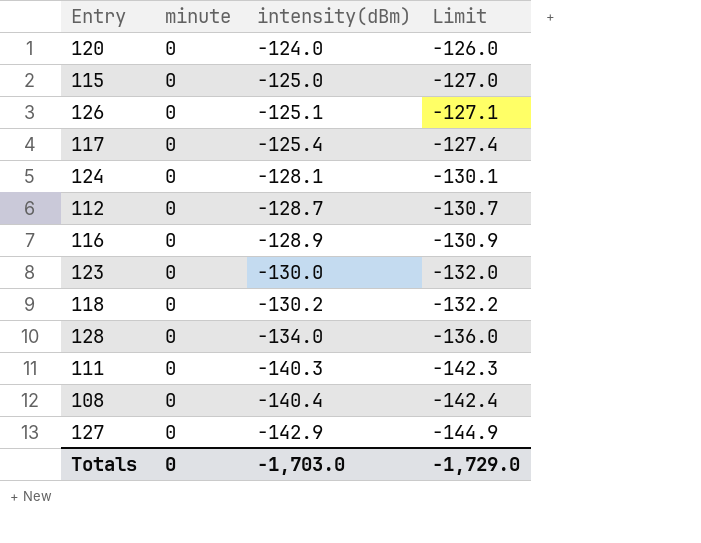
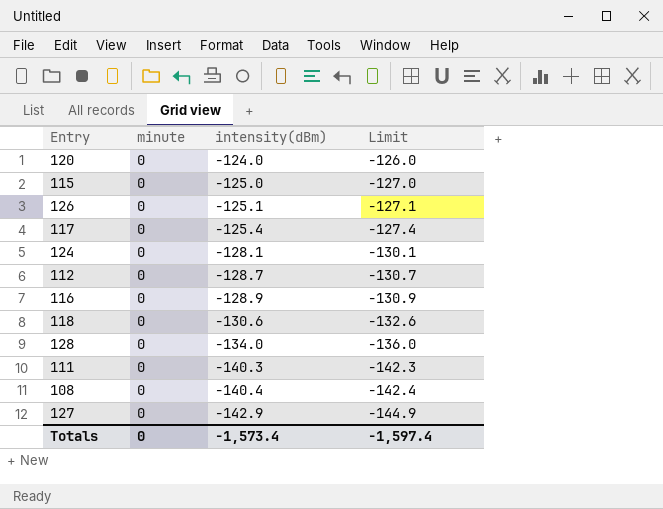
row 123: 0 | -130.0 | -132.0 -> none
118 | intensity(dBm): -130.2 -> -130.6
118 | Limit: -132.2 -> -132.6
Totals | intensity(dBm): -1,703.0 -> -1,573.4
Totals | Limit: -1,729.0 -> -1,597.4

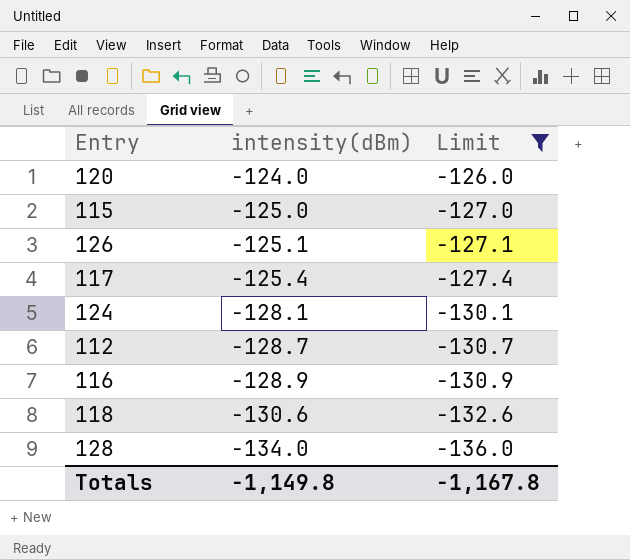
filter: none -> Limit >= -136.0
column minute | position: 2 -> none
Totals | intensity(dBm): -1,573.4 -> -1,149.8
Totals | Limit: -1,597.4 -> -1,167.8

